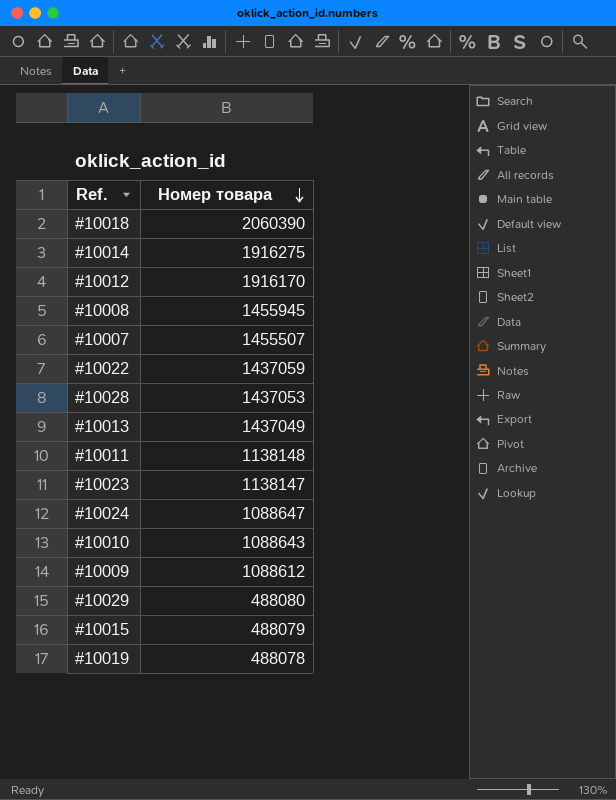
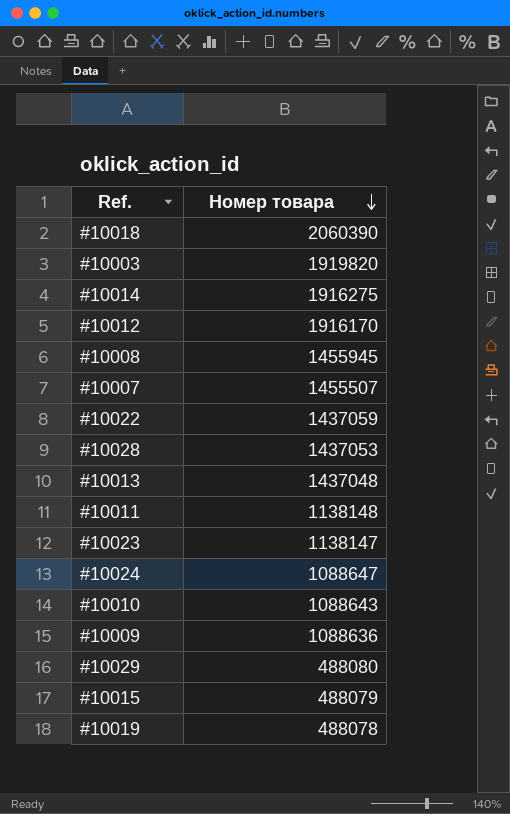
row #10003: none -> 1919820
#10013 | Номер товара: 1437049 -> 1437048
#10009 | Номер товара: 1088612 -> 1088636

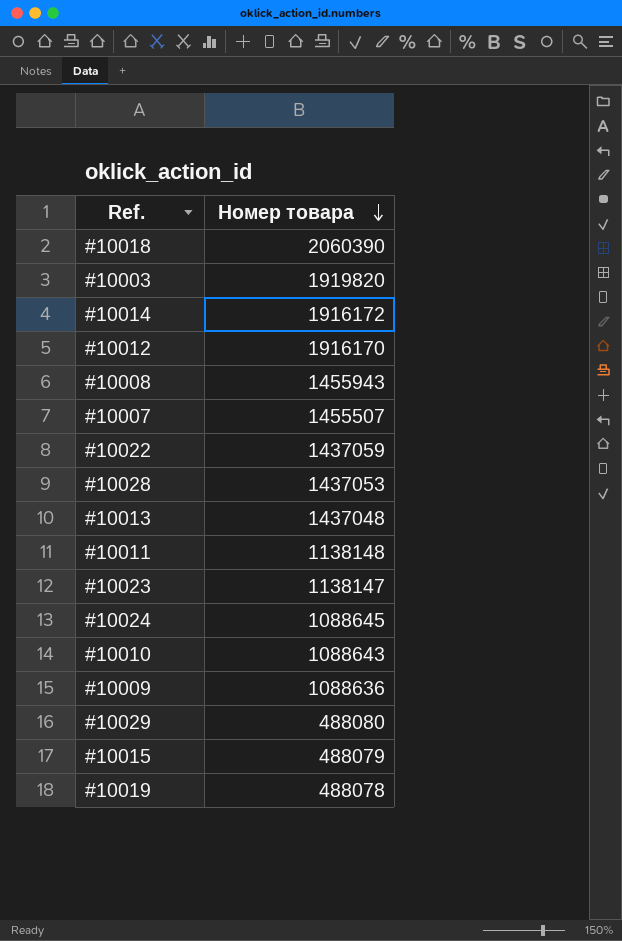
#10014 | Номер товара: 1916275 -> 1916172
#10008 | Номер товара: 1455945 -> 1455943
#10024 | Номер товара: 1088647 -> 1088645

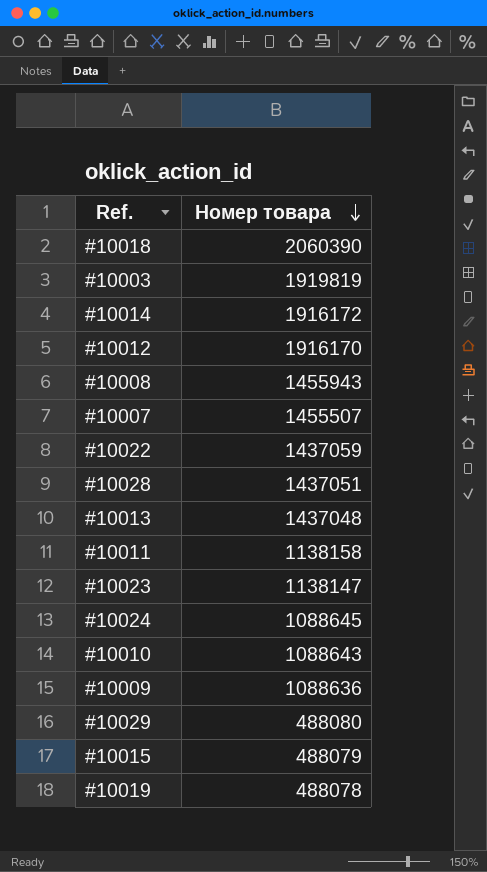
#10003 | Номер товара: 1919820 -> 1919819
#10028 | Номер товара: 1437053 -> 1437051
#10011 | Номер товара: 1138148 -> 1138158

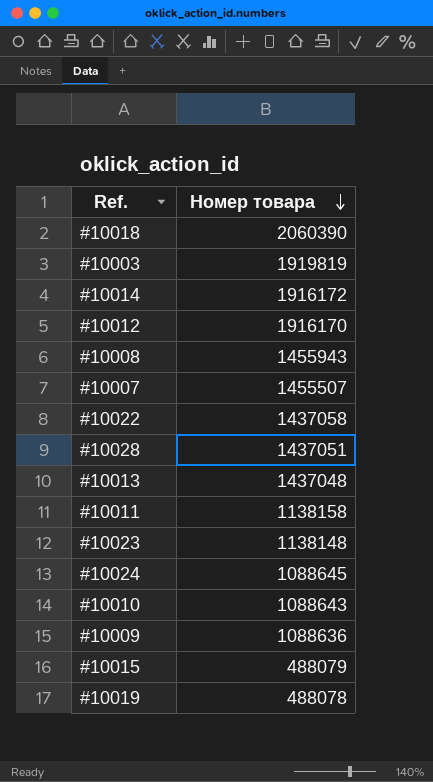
row #10029: 488080 -> none
#10022 | Номер товара: 1437059 -> 1437058
#10023 | Номер товара: 1138147 -> 1138148

